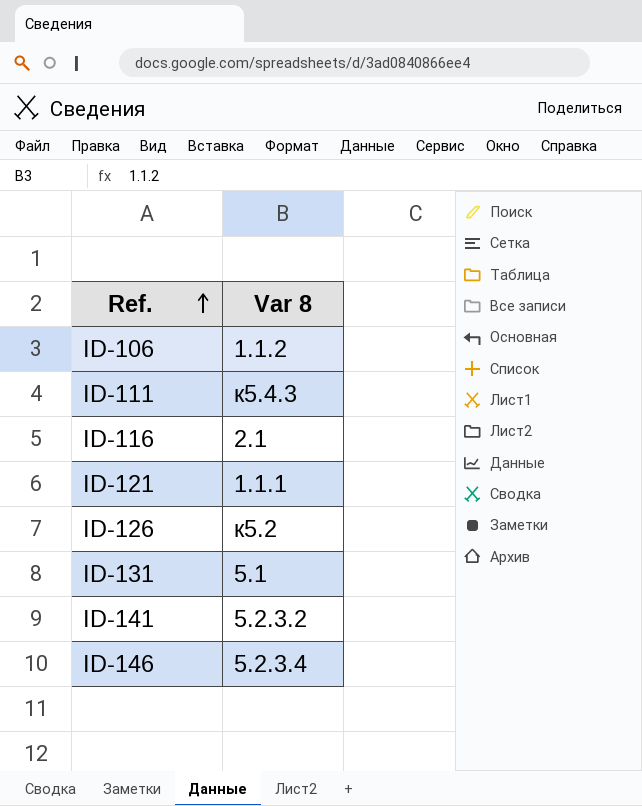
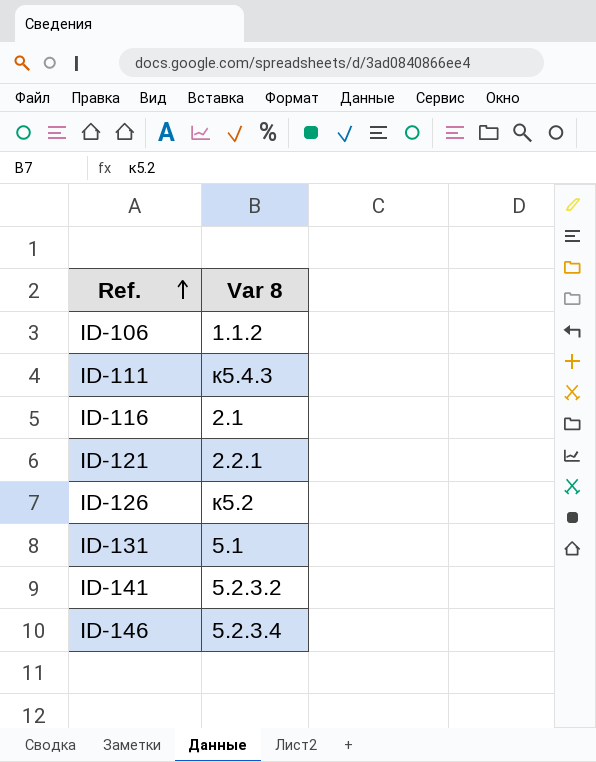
ID-121 | Var 8: 1.1.1 -> 2.2.1

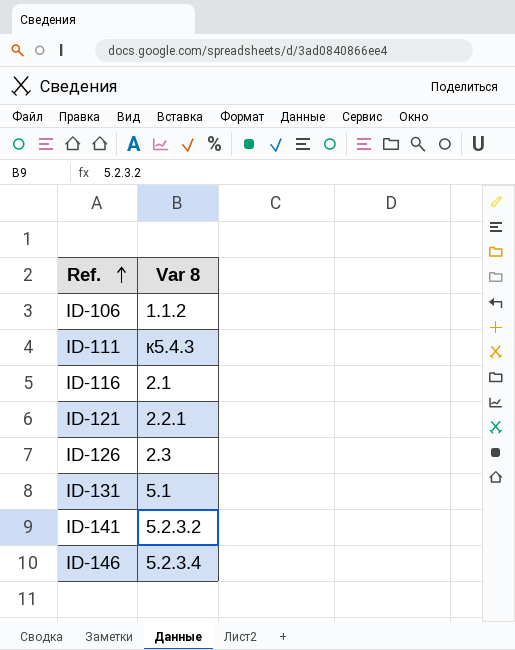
ID-126 | Var 8: к5.2 -> 2.3

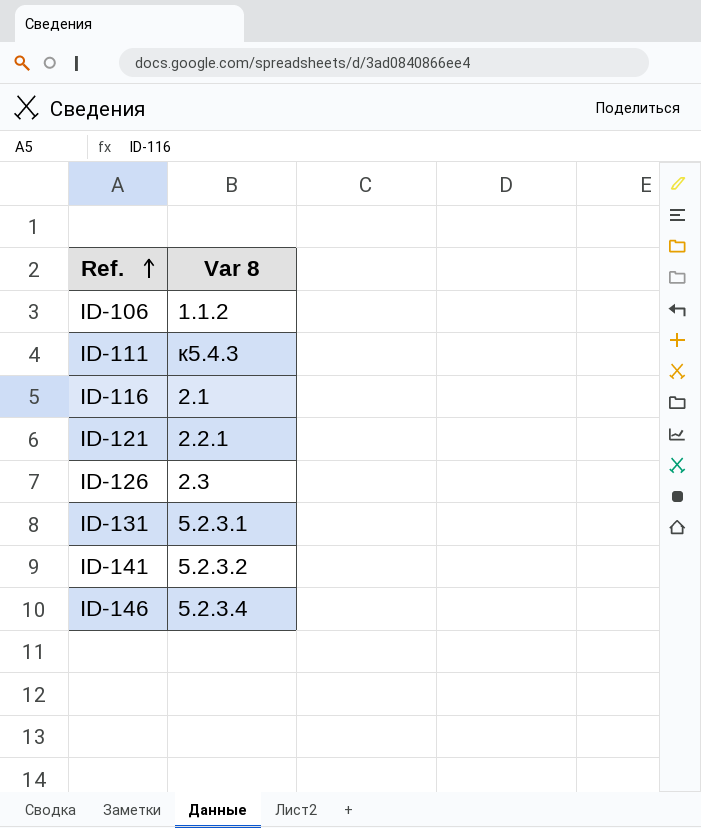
ID-131 | Var 8: 5.1 -> 5.2.3.1

